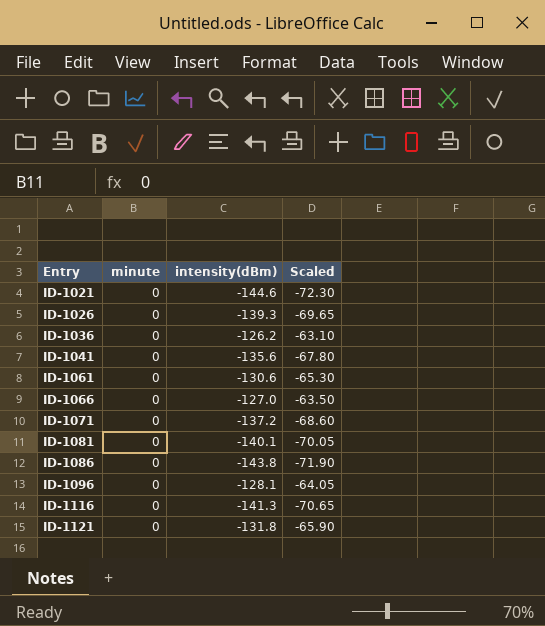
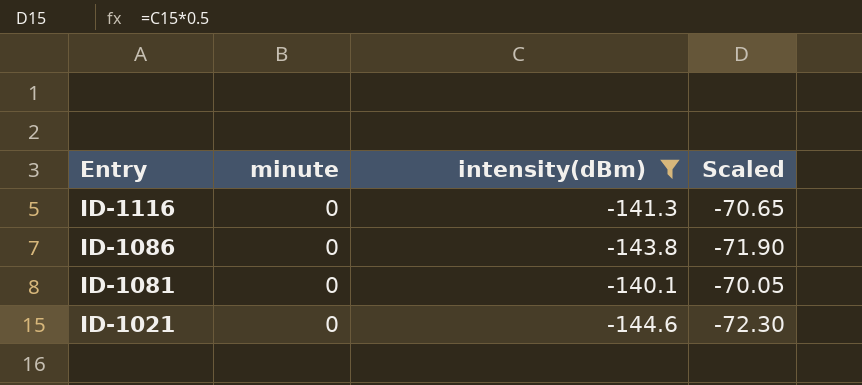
filter: none -> intensity(dBm) <= -140.1
row order: Entry ascending -> Entry descending

